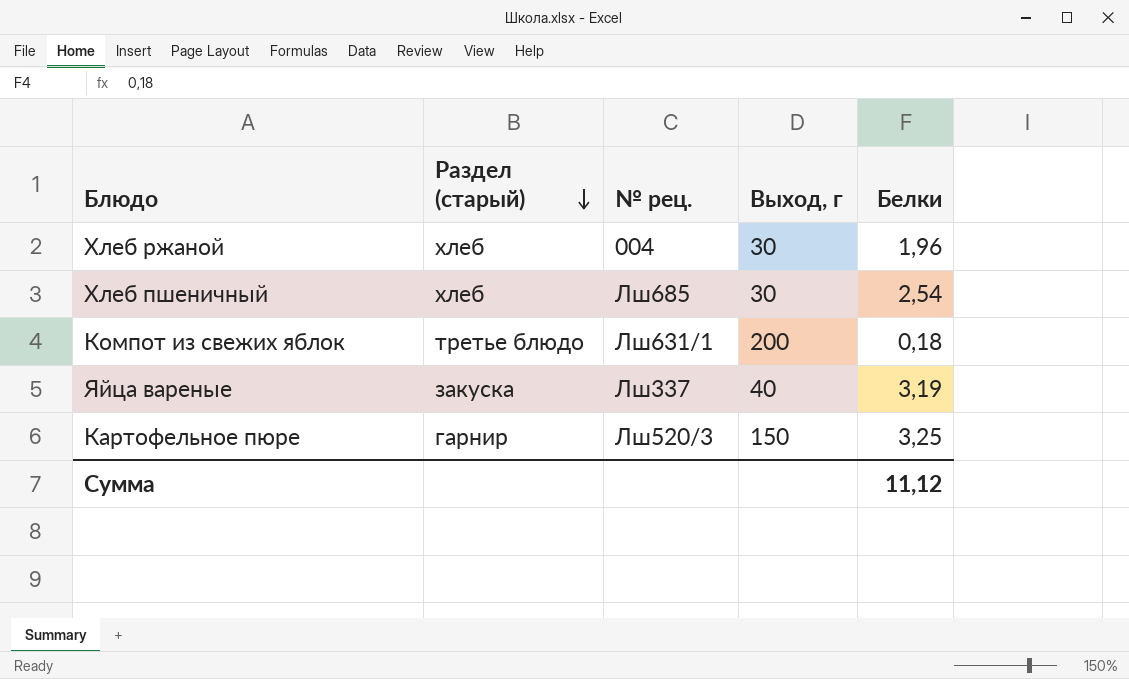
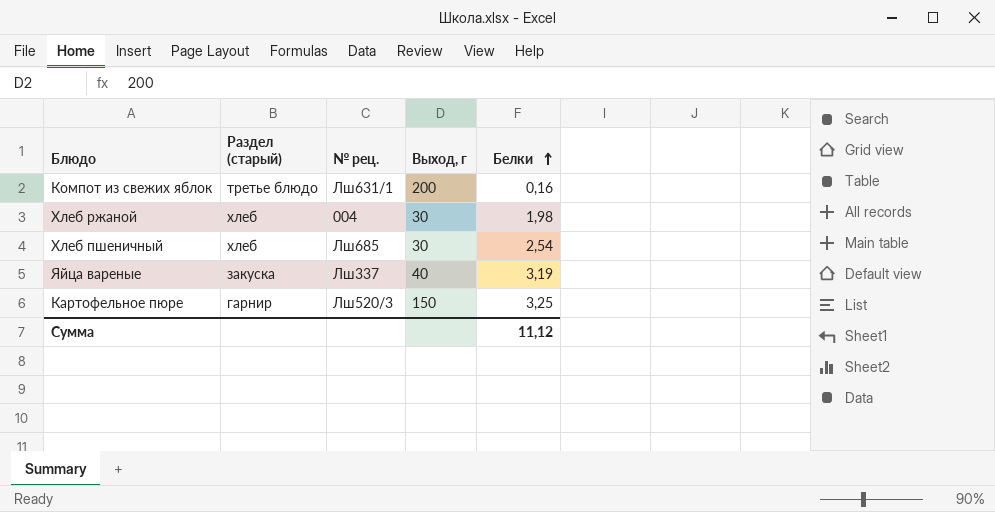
row order: Раздел (старый) descending -> Белки ascending
Компот из свежих яблок | Белки: 0,18 -> 0,16
Хлеб ржаной | Белки: 1,96 -> 1,98

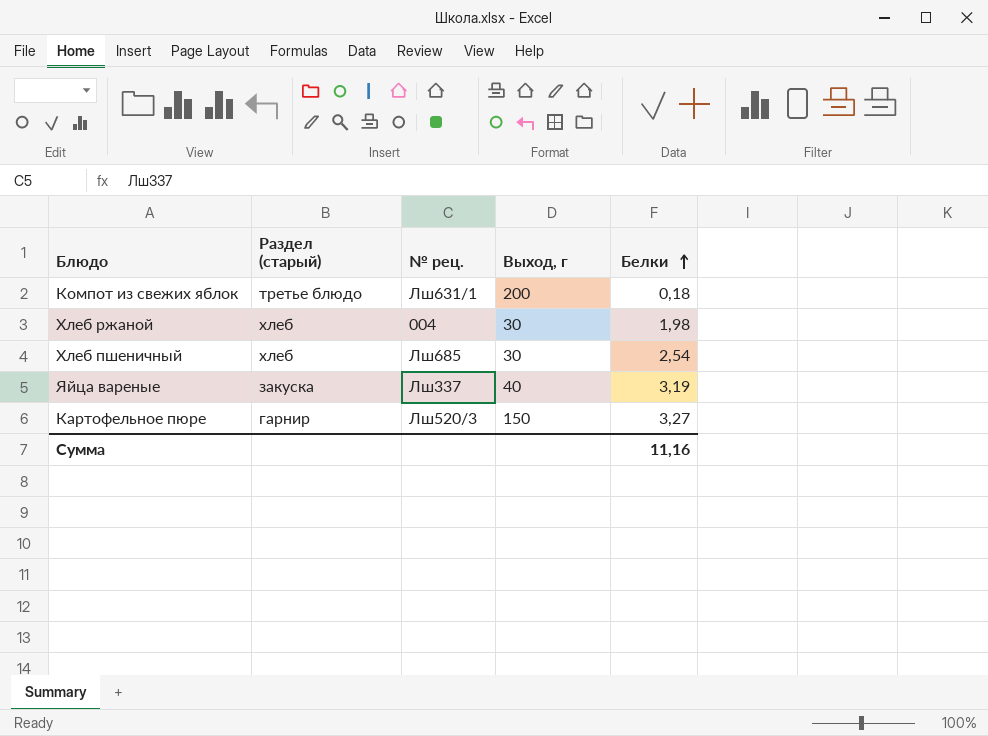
Компот из свежих яблок | Белки: 0,16 -> 0,18
Картофельное пюре | Белки: 3,25 -> 3,27
Сумма | Белки: 11,12 -> 11,16

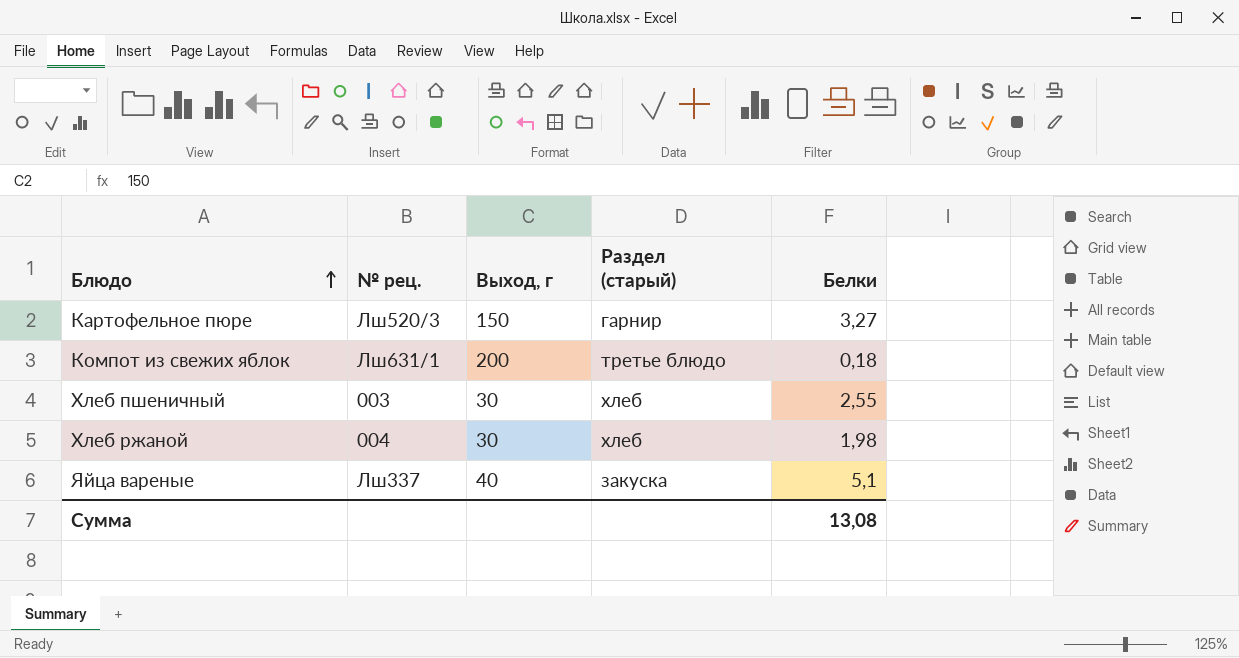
row order: Белки ascending -> Блюдо ascending
column Раздел (старый) | position: 2 -> 4
Хлеб пшеничный | № рец.: Лш685 -> 003
Хлеб пшеничный | Белки: 2,54 -> 2,55
Яйца вареные | Белки: 3,19 -> 5,1
Сумма | Белки: 11,16 -> 13,08

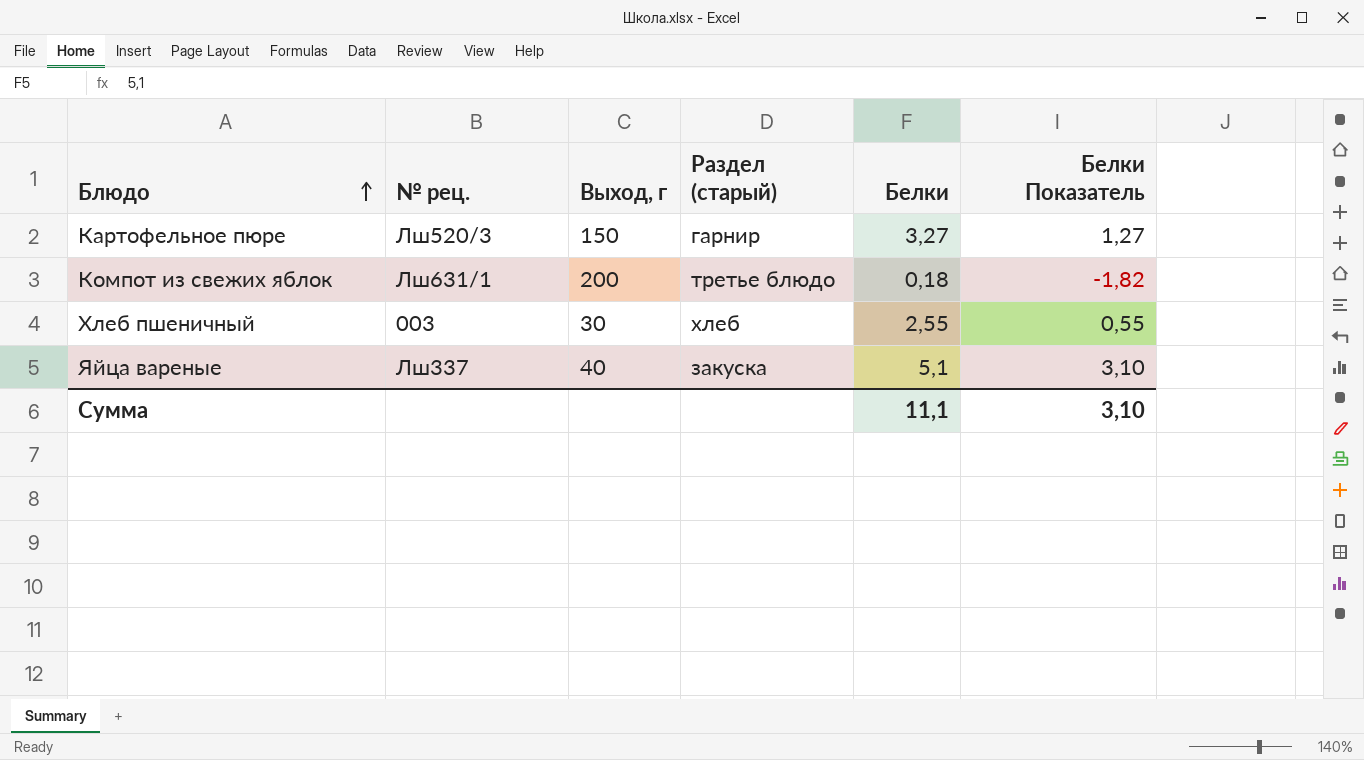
column Белки Показатель | formula: none -> [Белки] - 2
row Хлеб ржаной: 004 | 30 | хлеб | 1,98 -> none
Сумма | Белки: 13,08 -> 11,1

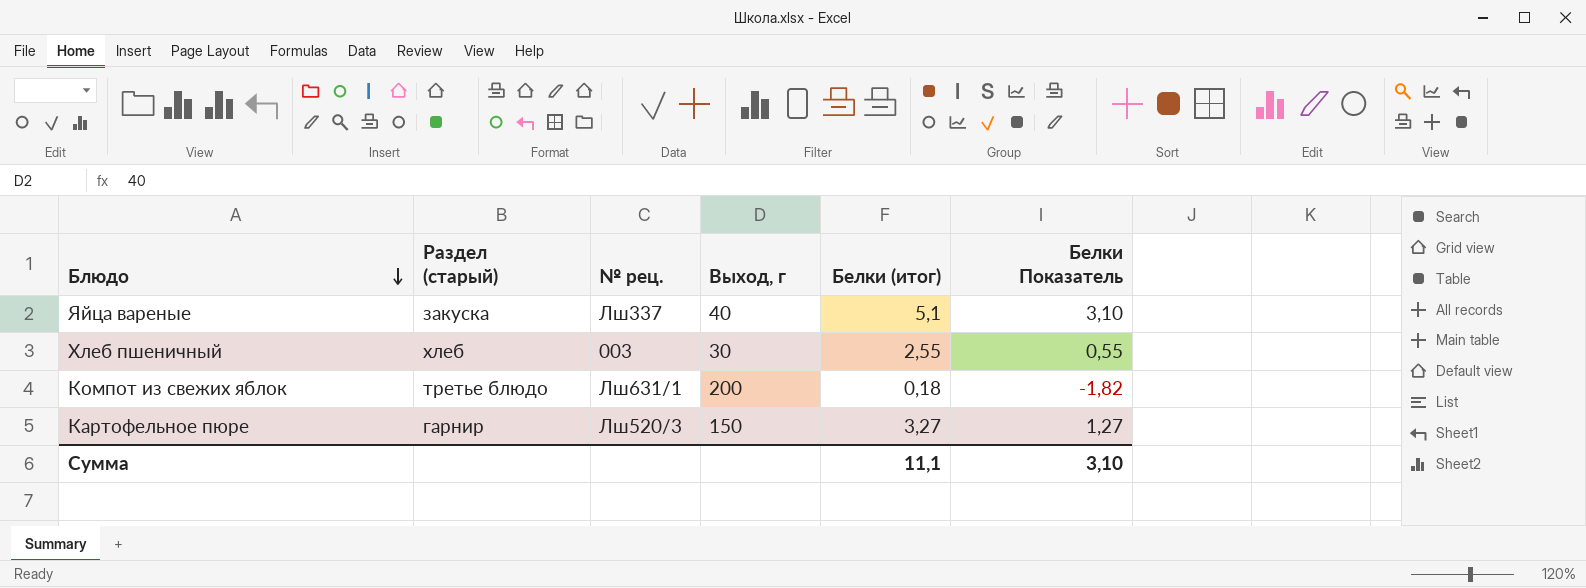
row order: Блюдо ascending -> Блюдо descending
column Раздел (старый) | position: 4 -> 2
column name: Белки -> Белки (итог)

